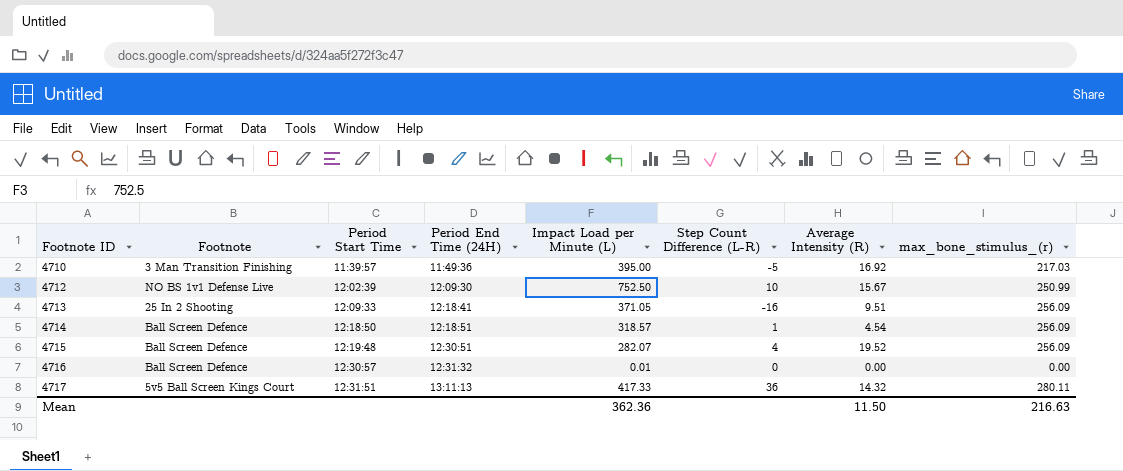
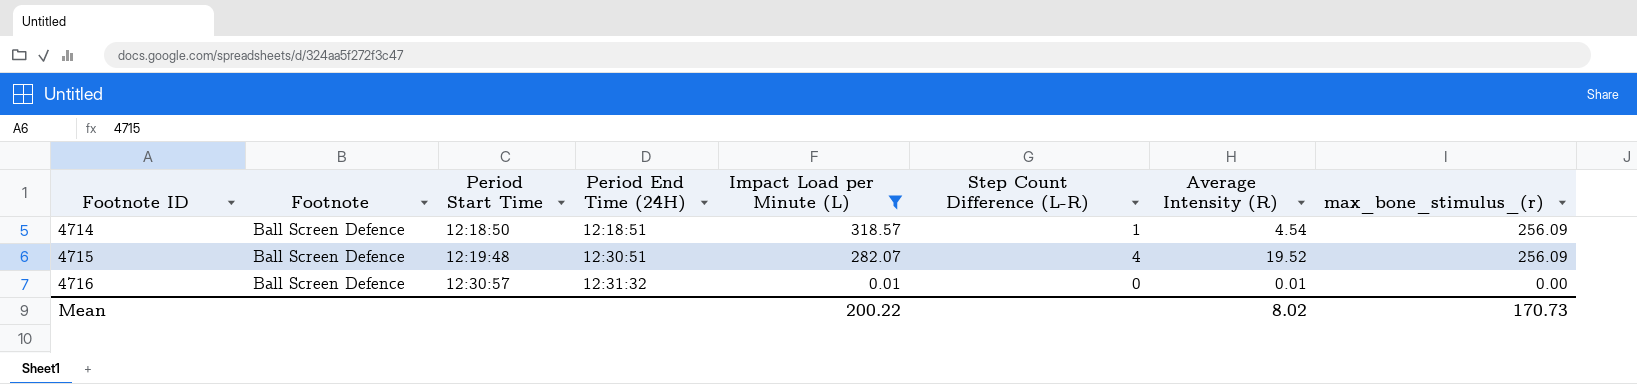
filter: none -> Impact Load per Minute (L) <= 318.57
4716 | Average Intensity (R): 0.00 -> 0.01
Mean | Impact Load per Minute (L): 362.36 -> 200.22
Mean | Average Intensity (R): 11.50 -> 8.02
Mean | max_bone_stimulus_(r): 216.63 -> 170.73

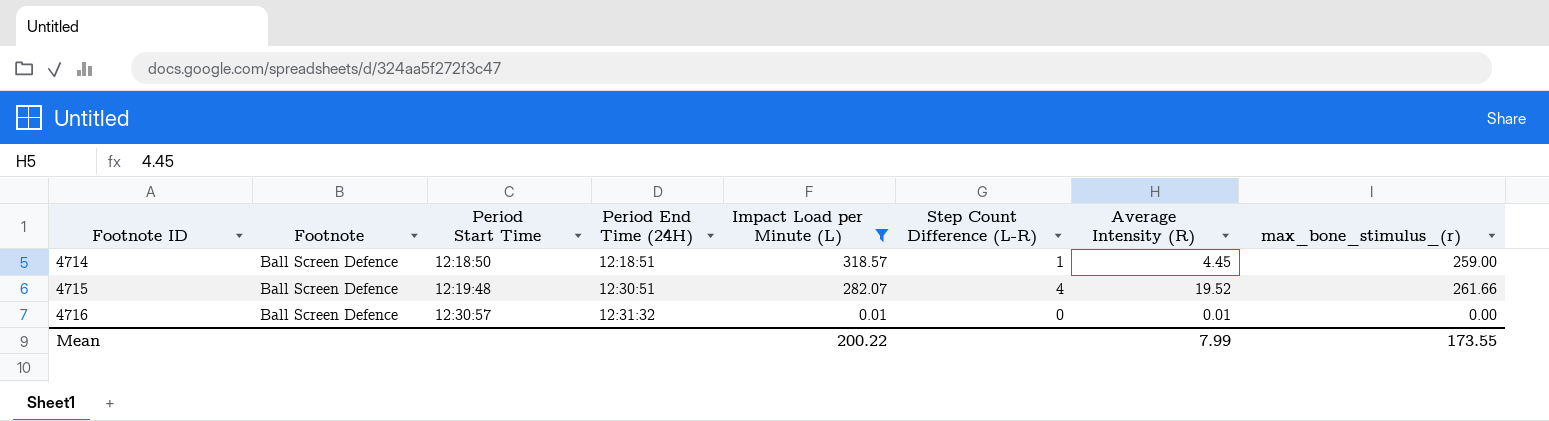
4714 | Average Intensity (R): 4.54 -> 4.45
4714 | max_bone_stimulus_(r): 256.09 -> 259.00
4715 | max_bone_stimulus_(r): 256.09 -> 261.66
Mean | Average Intensity (R): 8.02 -> 7.99
Mean | max_bone_stimulus_(r): 170.73 -> 173.55

